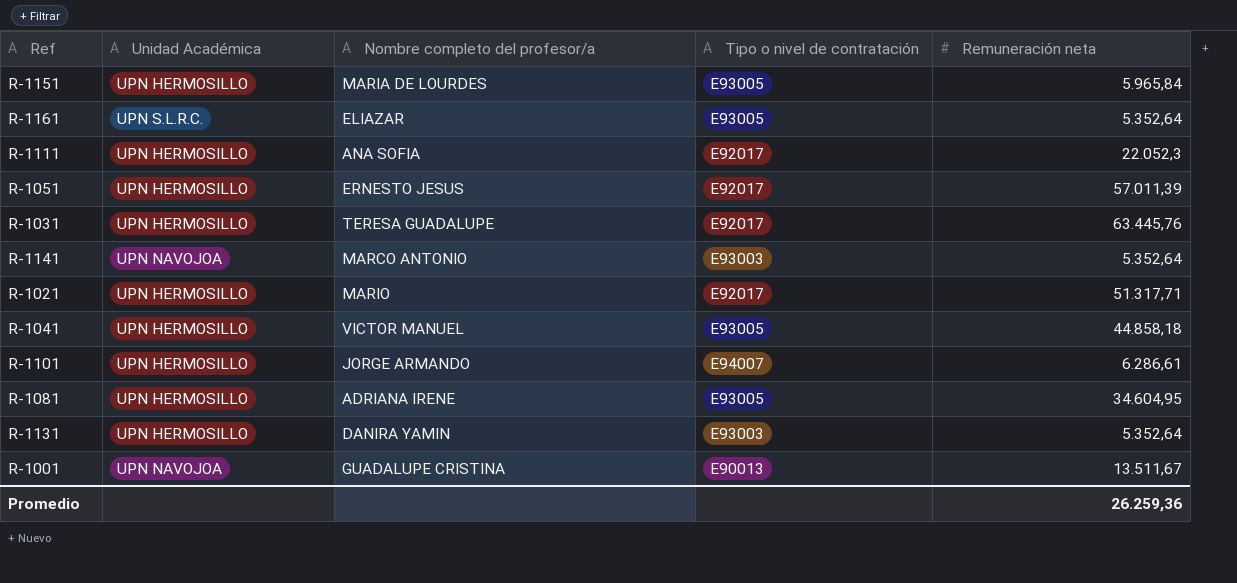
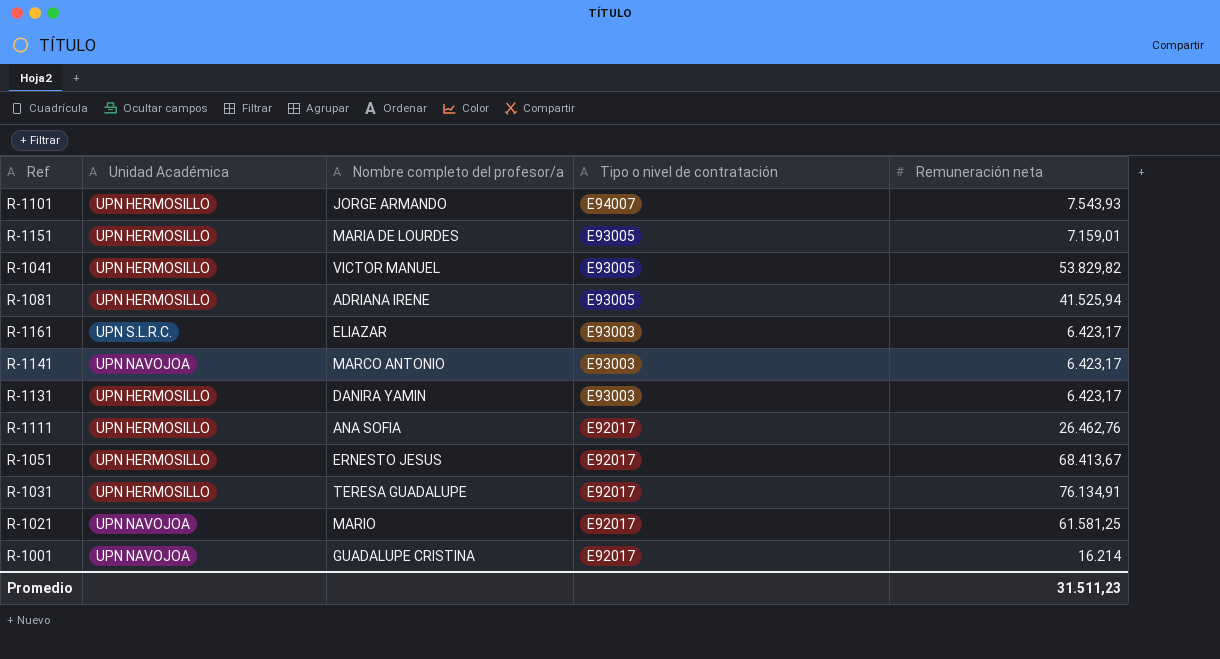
row order: none -> Tipo o nivel de contratación descending
R-1101 | Remuneración neta: 6.286,61 -> 7.543,93
R-1151 | Remuneración neta: 5.965,84 -> 7.159,01
R-1041 | Remuneración neta: 44.858,18 -> 53.829,82
R-1081 | Remuneración neta: 34.604,95 -> 41.525,94
R-1161 | Tipo o nivel de contratación: E93005 -> E93003
R-1161 | Remuneración neta: 5.352,64 -> 6.423,17
R-1141 | Remuneración neta: 5.352,64 -> 6.423,17
R-1131 | Remuneración neta: 5.352,64 -> 6.423,17
R-1111 | Remuneración neta: 22.052,3 -> 26.462,76
R-1051 | Remuneración neta: 57.011,39 -> 68.413,67
R-1031 | Remuneración neta: 63.445,76 -> 76.134,91
R-1021 | Unidad Académica: UPN HERMOSILLO -> UPN NAVOJOA
R-1021 | Remuneración neta: 51.317,71 -> 61.581,25
R-1001 | Tipo o nivel de contratación: E90013 -> E92017
R-1001 | Remuneración neta: 13.511,67 -> 16.214
Promedio | Remuneración neta: 26.259,36 -> 31.511,23

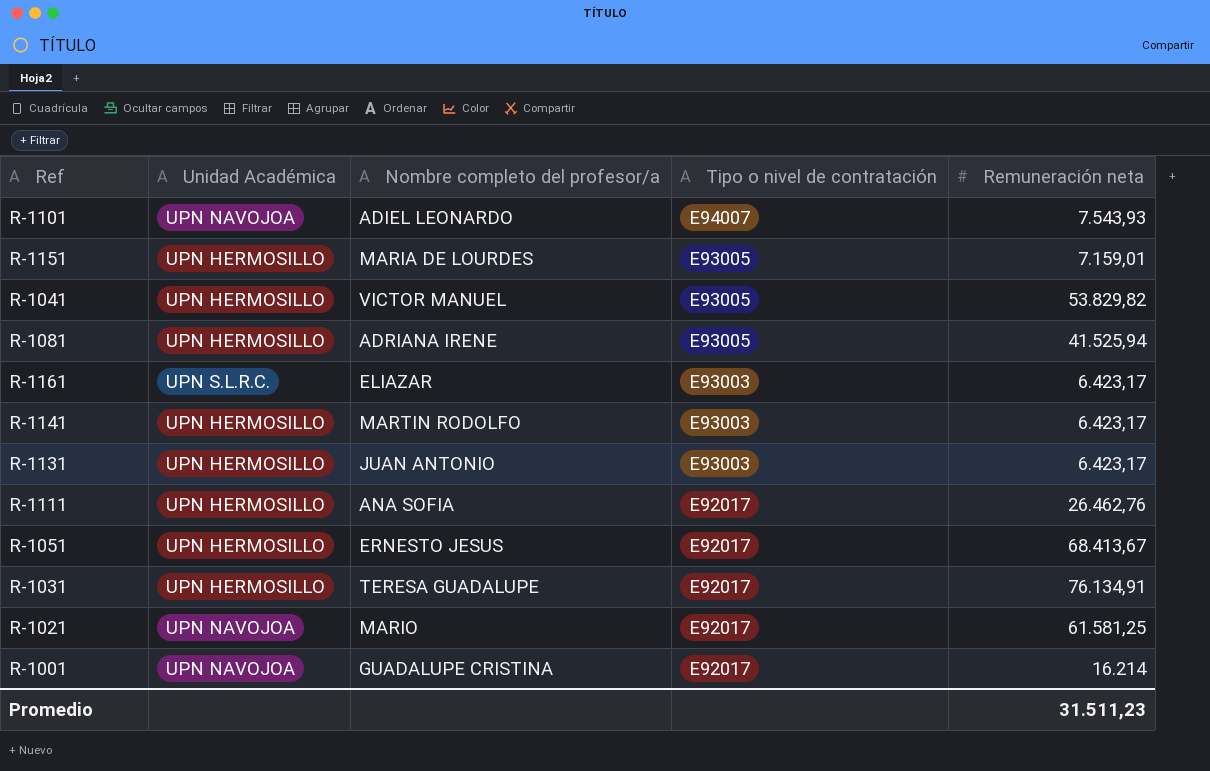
R-1101 | Unidad Académica: UPN HERMOSILLO -> UPN NAVOJOA
R-1101 | Nombre completo del profesor/a: JORGE ARMANDO -> ADIEL LEONARDO
R-1141 | Unidad Académica: UPN NAVOJOA -> UPN HERMOSILLO
R-1141 | Nombre completo del profesor/a: MARCO ANTONIO -> MARTIN RODOLFO
R-1131 | Nombre completo del profesor/a: DANIRA YAMIN -> JUAN ANTONIO

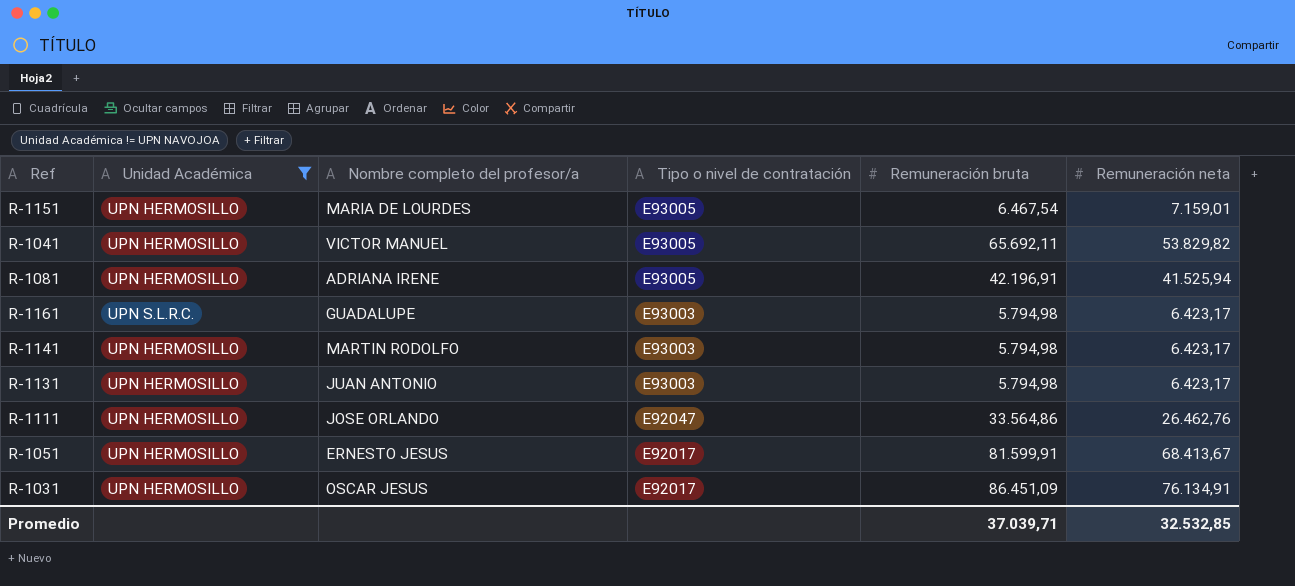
filter: none -> Unidad Académica != UPN NAVOJOA
column Remuneración bruta | position: none -> 5
R-1161 | Nombre completo del profesor/a: ELIAZAR -> GUADALUPE
R-1111 | Nombre completo del profesor/a: ANA SOFIA -> JOSE ORLANDO
R-1111 | Tipo o nivel de contratación: E92017 -> E92047
R-1031 | Nombre completo del profesor/a: TERESA GUADALUPE -> OSCAR JESUS
Promedio | Remuneración neta: 31.511,23 -> 32.532,85

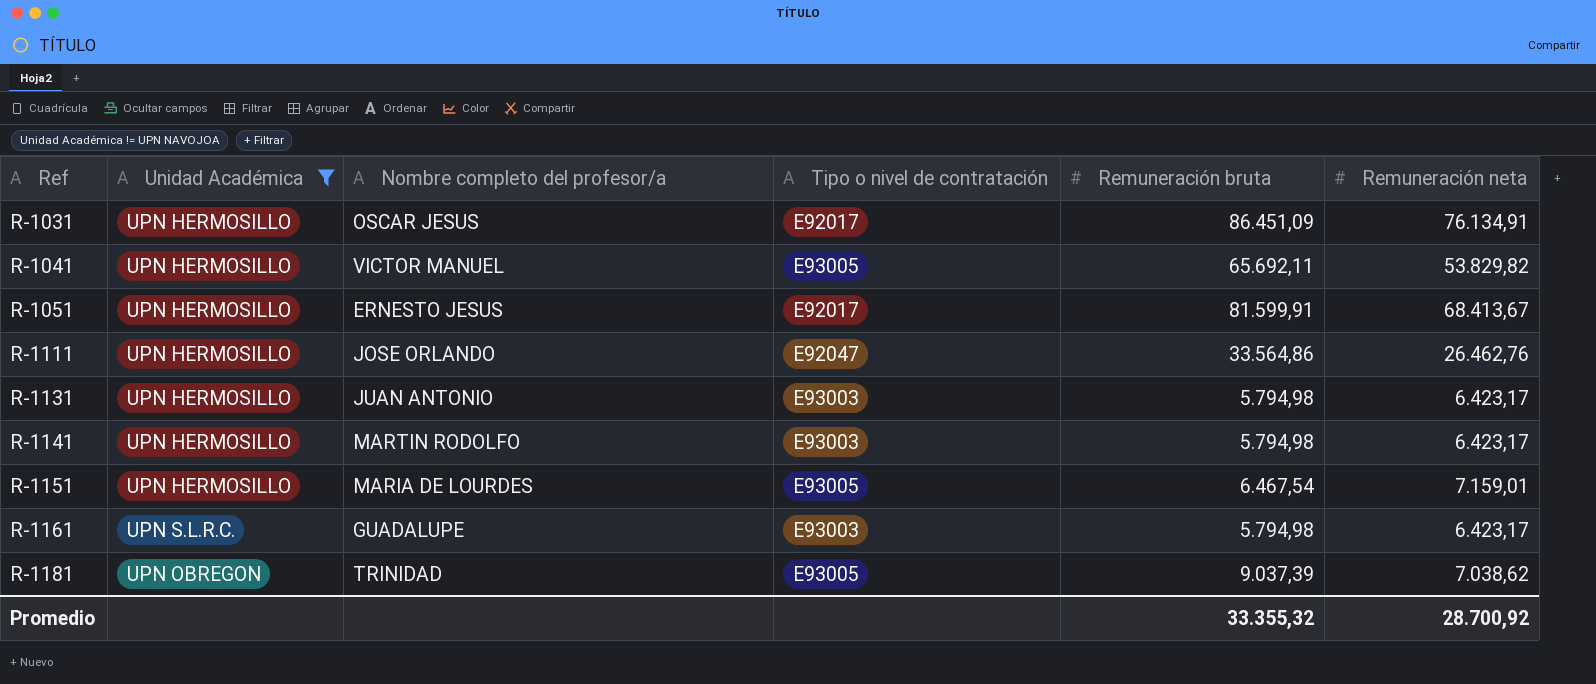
row order: Tipo o nivel de contratación descending -> Ref ascending
row R-1081: UPN HERMOSILLO | ADRIANA IRENE | E93005 | 42.196,91 | 41.525,94 -> none
row R-1181: none -> UPN OBREGON | TRINIDAD | E93005 | 9.037,39 | 7.038,62
Promedio | Remuneración bruta: 37.039,71 -> 33.355,32
Promedio | Remuneración neta: 32.532,85 -> 28.700,92

